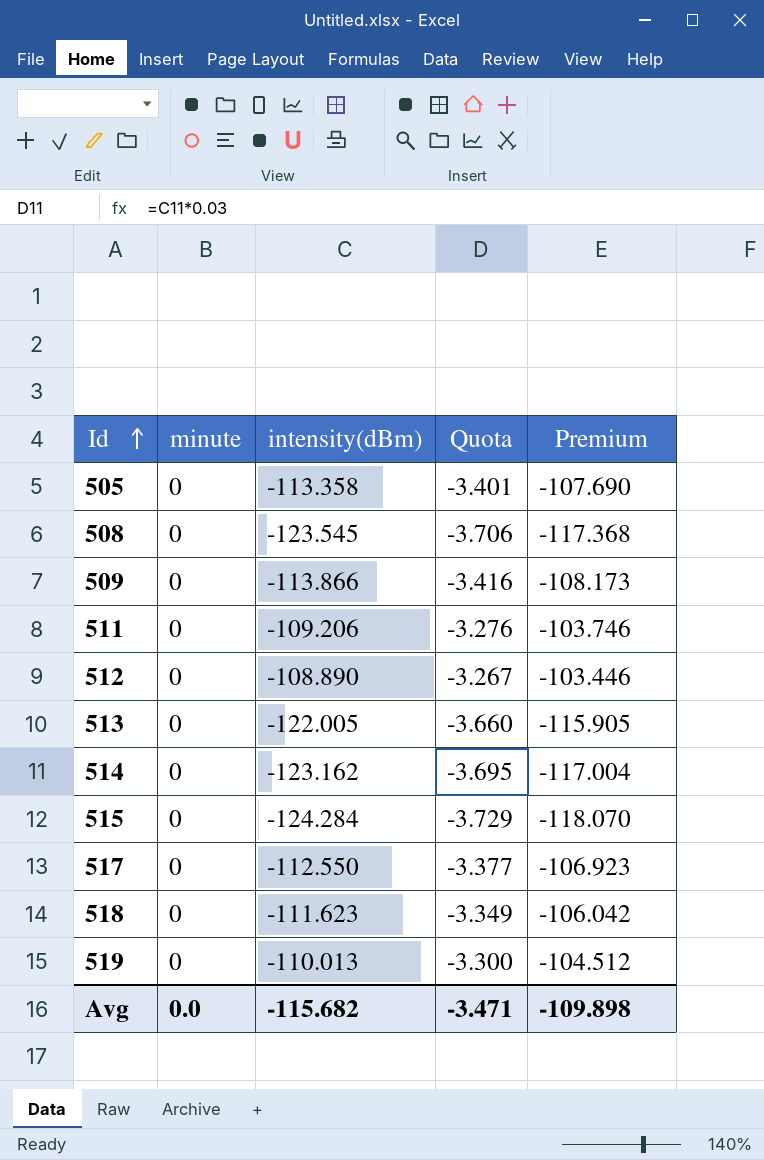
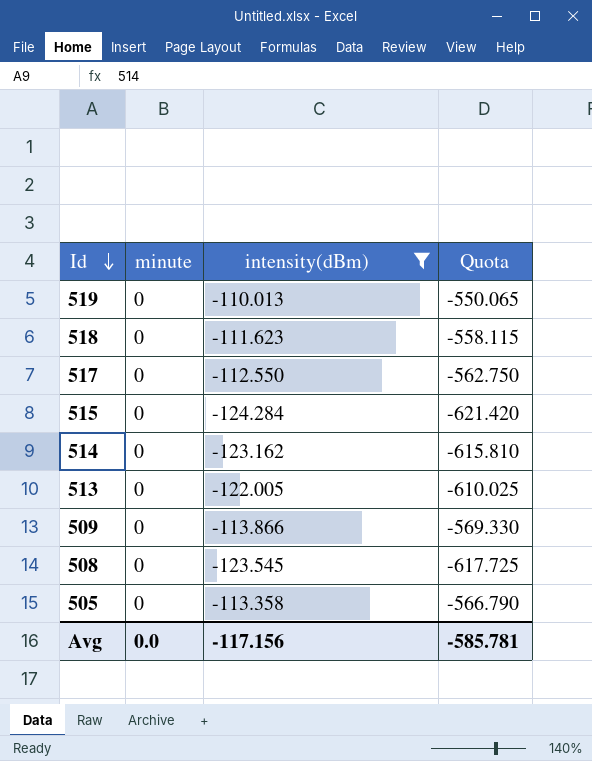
filter: none -> intensity(dBm) <= -110.013
row order: Id ascending -> Id descending
column Premium | formula: [intensity(dBm)] * 0.95 -> none
column Quota | formula: [intensity(dBm)] * 0.03 -> [intensity(dBm)] * 5
Avg | intensity(dBm): -115.682 -> -117.156
Avg | Quota: -3.471 -> -585.781

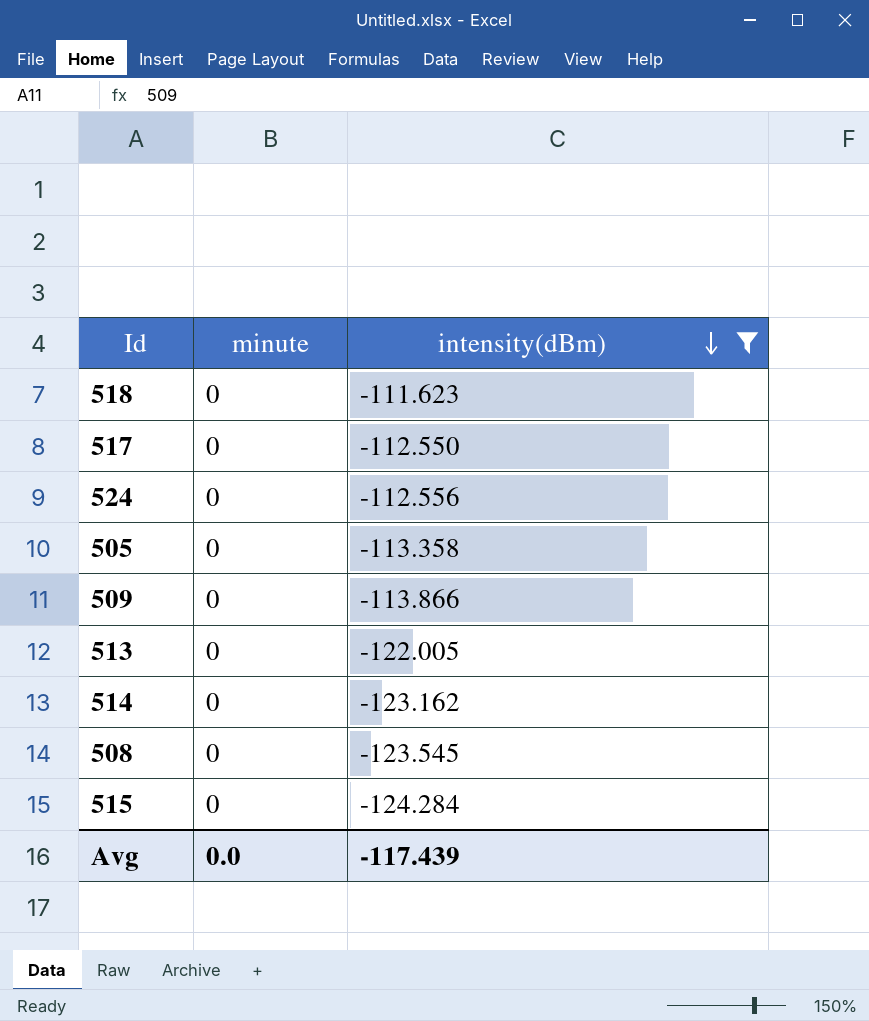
row order: Id descending -> intensity(dBm) descending
column Quota | formula: [intensity(dBm)] * 5 -> none
row 519: 0 | -110.013 | -550.065 -> none
row 524: none -> 0 | -112.556
Avg | intensity(dBm): -117.156 -> -117.439

